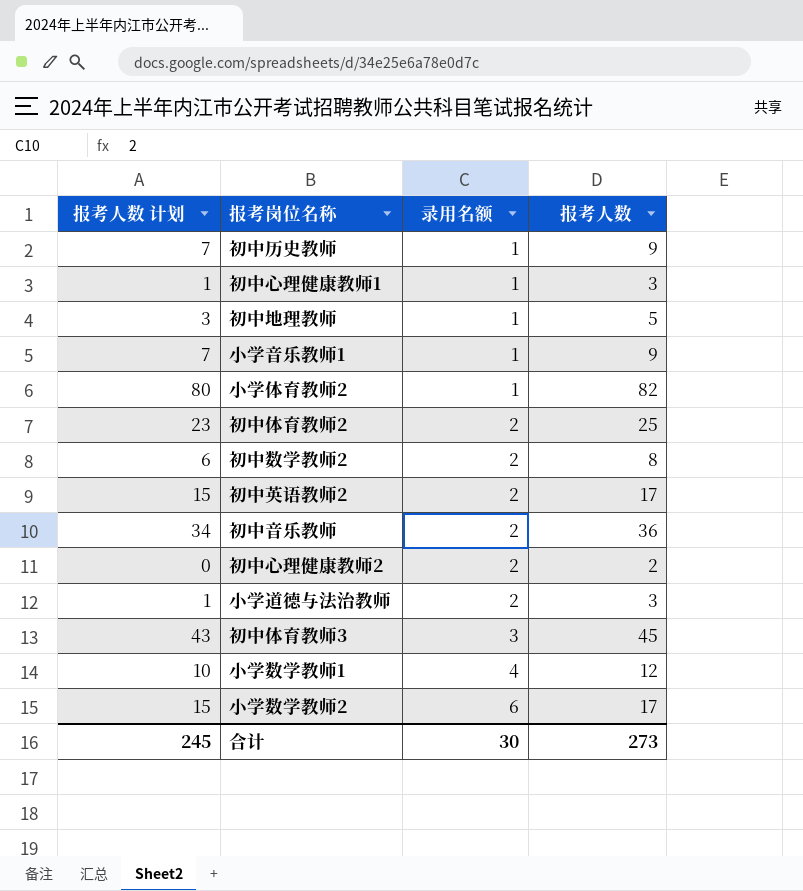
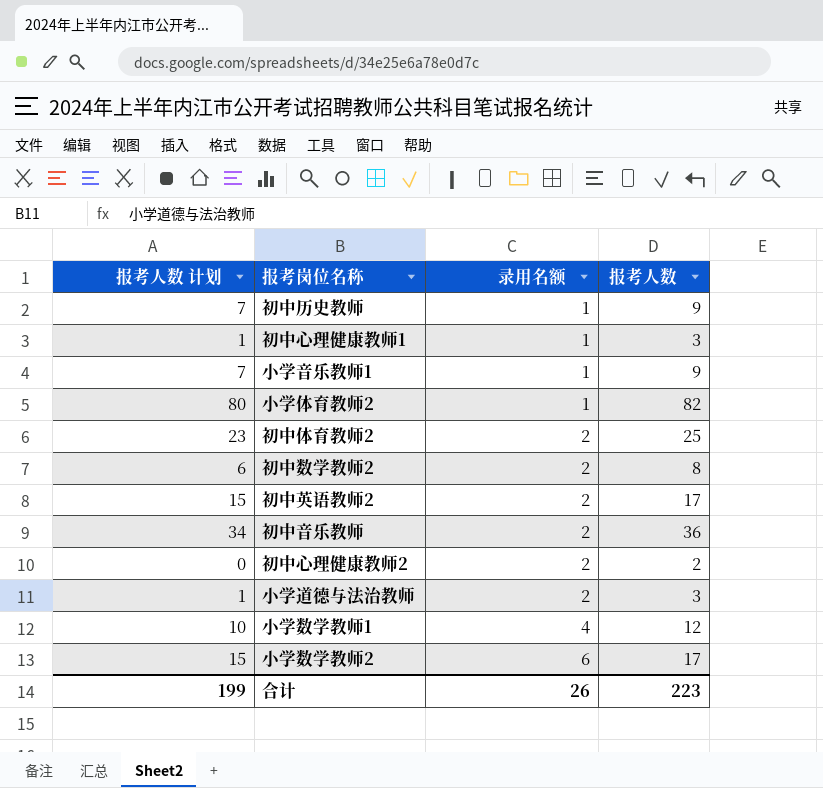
row 初中地理教师: 3 | 1 | 5 -> none
row 初中体育教师3: 43 | 3 | 45 -> none
合计 | 报考人数 计划: 245 -> 199
合计 | 录用名额: 30 -> 26
合计 | 报考人数: 273 -> 223

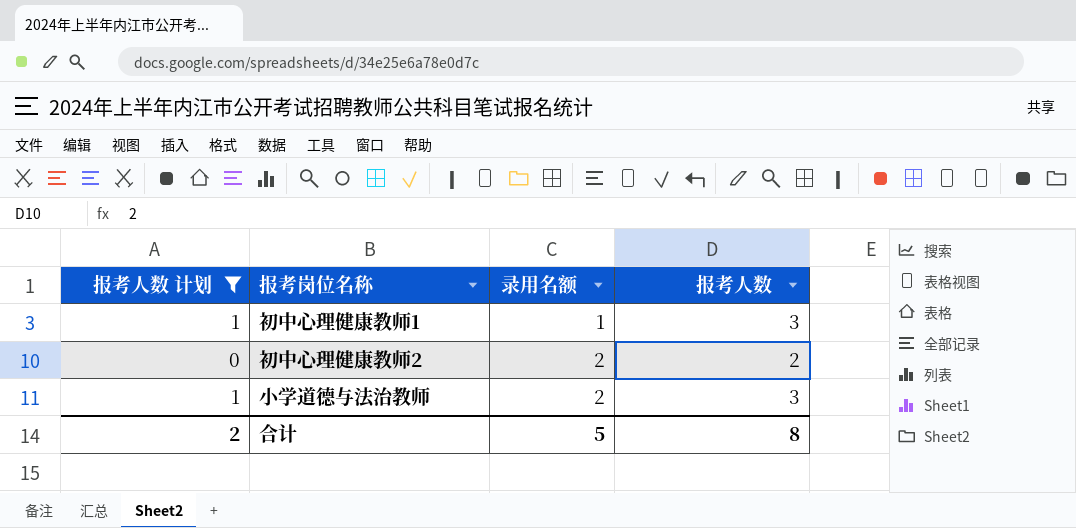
filter: none -> 报考人数 计划 <= 1
合计 | 报考人数 计划: 199 -> 2
合计 | 录用名额: 26 -> 5
合计 | 报考人数: 223 -> 8

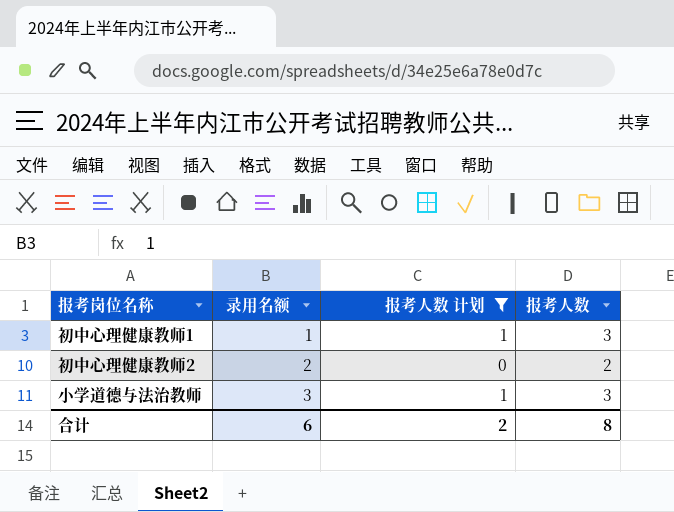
column 报考人数 计划 | position: 1 -> 3
小学道德与法治教师 | 录用名额: 2 -> 3
合计 | 录用名额: 5 -> 6

